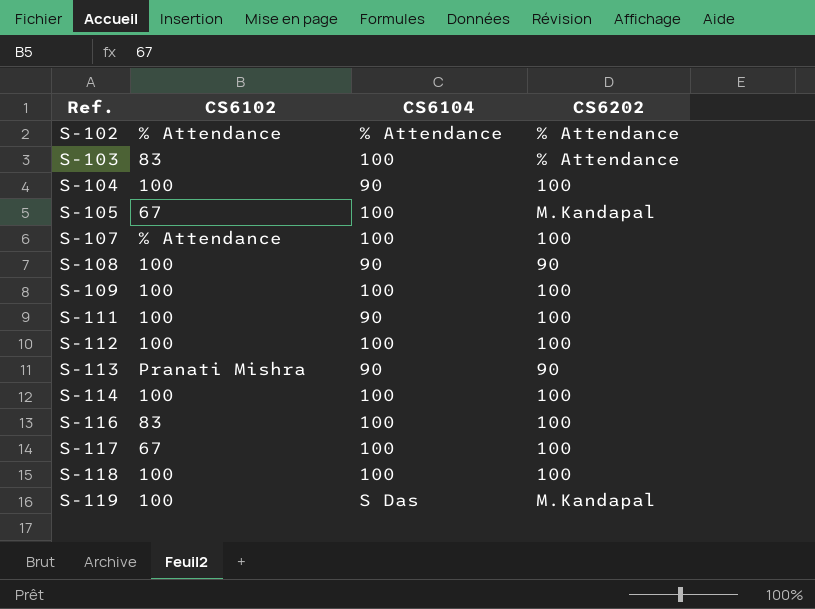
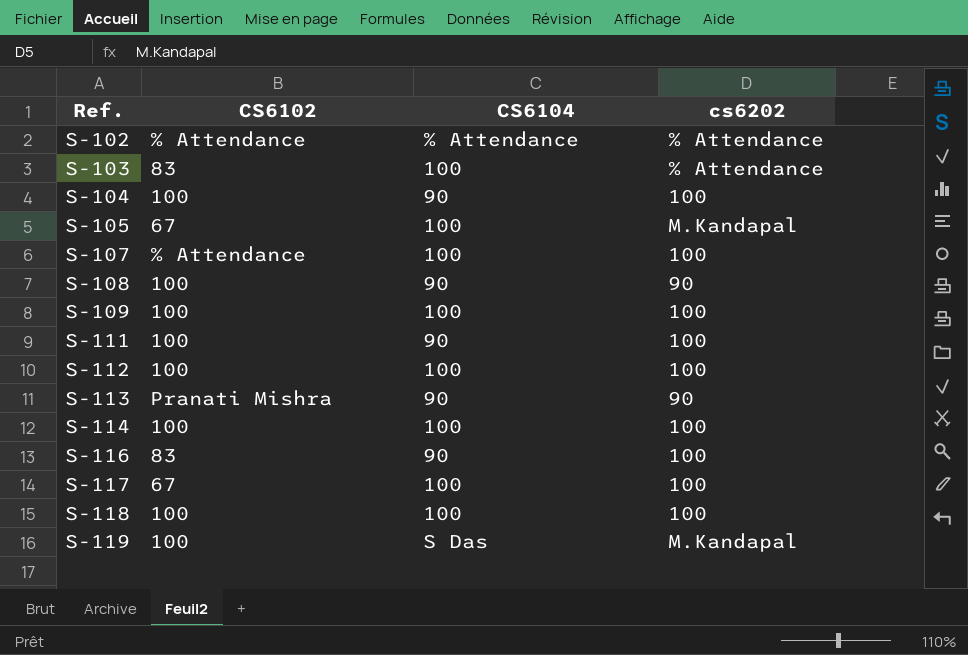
column name: CS6202 -> cs6202
S-116 | CS6104: 100 -> 90

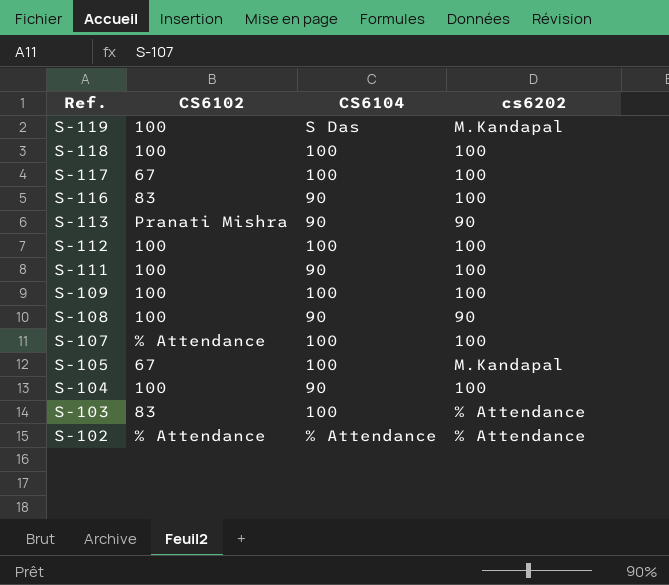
row order: Ref. ascending -> Ref. descending
row S-114: 100 | 100 | 100 -> none

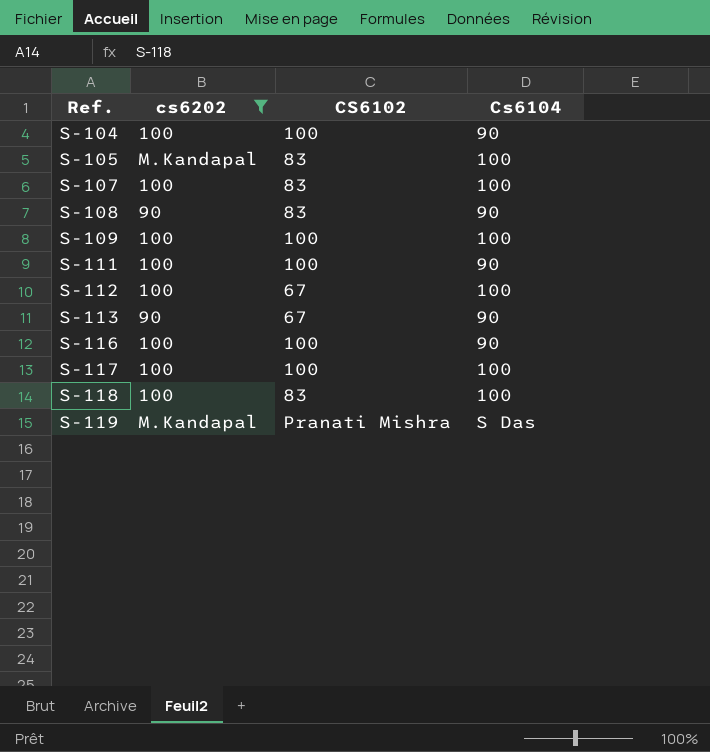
filter: none -> cs6202 != % Attendance
row order: Ref. descending -> Ref. ascending
column cs6202 | position: 4 -> 2
column name: CS6104 -> Cs6104
S-105 | CS6102: 67 -> 83
S-107 | CS6102: % Attendance -> 83
S-108 | CS6102: 100 -> 83
S-112 | CS6102: 100 -> 67
S-113 | CS6102: Pranati Mishra -> 67
S-116 | CS6102: 83 -> 100
S-117 | CS6102: 67 -> 100
S-118 | CS6102: 100 -> 83
S-119 | CS6102: 100 -> Pranati Mishra

